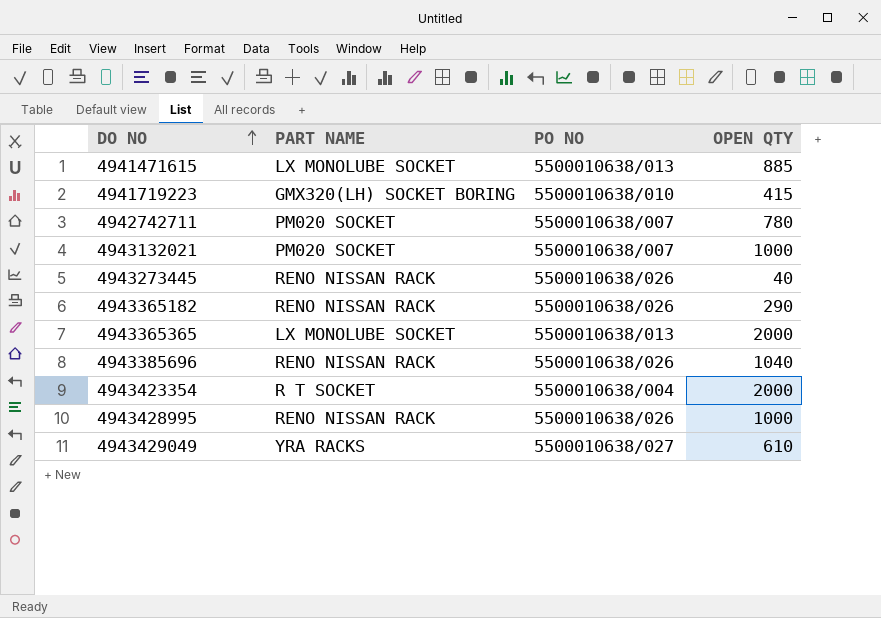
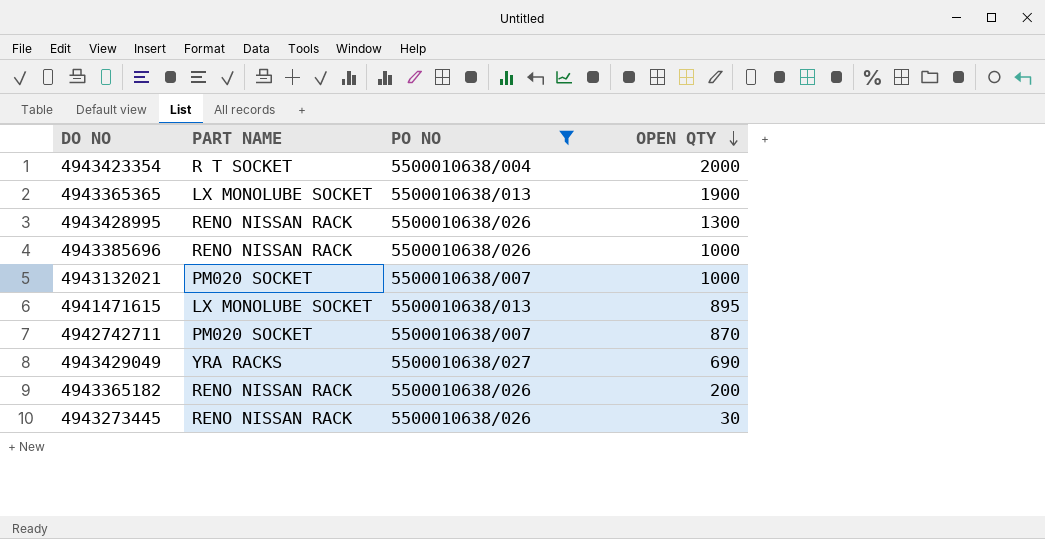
filter: none -> PO NO != 5500010638/010
row order: DO NO ascending -> OPEN QTY descending
4943365365 | OPEN QTY: 2000 -> 1900
4943428995 | OPEN QTY: 1000 -> 1300
4943385696 | OPEN QTY: 1040 -> 1000
4941471615 | OPEN QTY: 885 -> 895
4942742711 | OPEN QTY: 780 -> 870
4943429049 | OPEN QTY: 610 -> 690
4943365182 | OPEN QTY: 290 -> 200
4943273445 | OPEN QTY: 40 -> 30

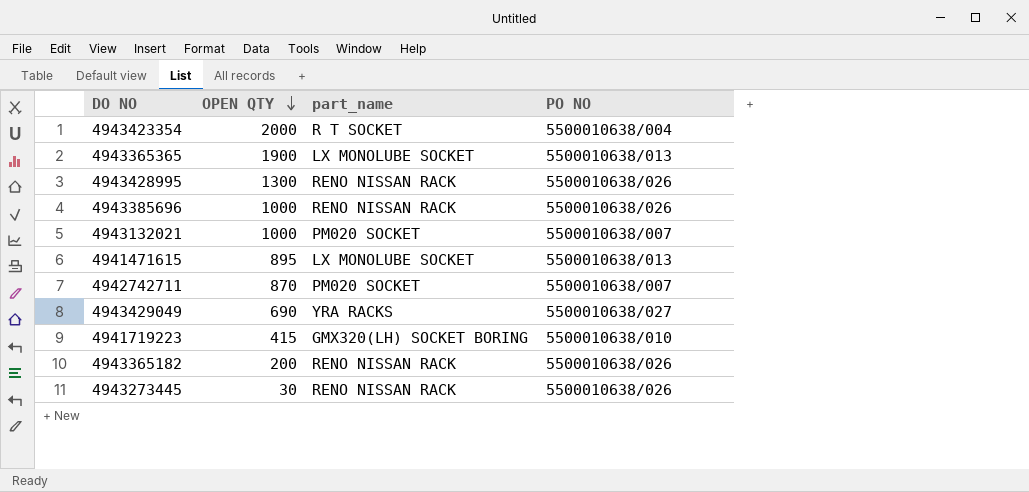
filter: PO NO != 5500010638/010 -> none
column OPEN QTY | position: 4 -> 2
column name: PART NAME -> part_name

